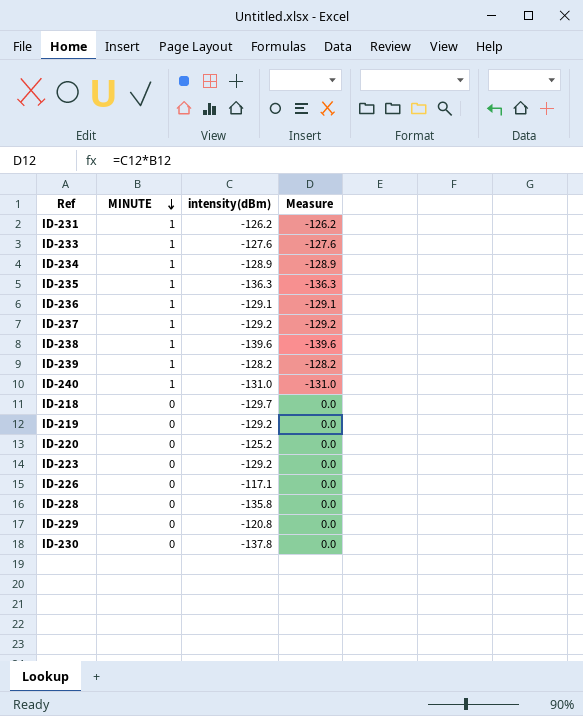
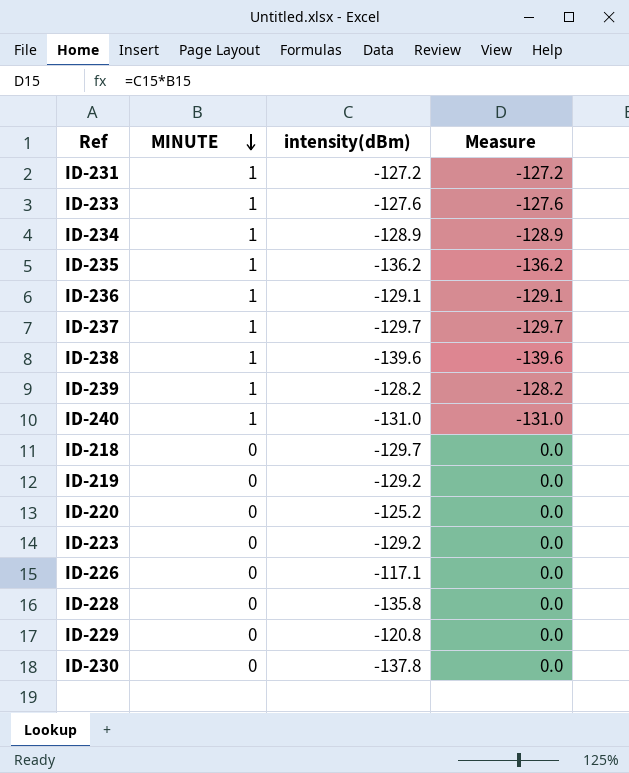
ID-231 | intensity(dBm): -126.2 -> -127.2
ID-231 | Measure: -126.2 -> -127.2
ID-235 | intensity(dBm): -136.3 -> -136.2
ID-235 | Measure: -136.3 -> -136.2
ID-237 | intensity(dBm): -129.2 -> -129.7
ID-237 | Measure: -129.2 -> -129.7

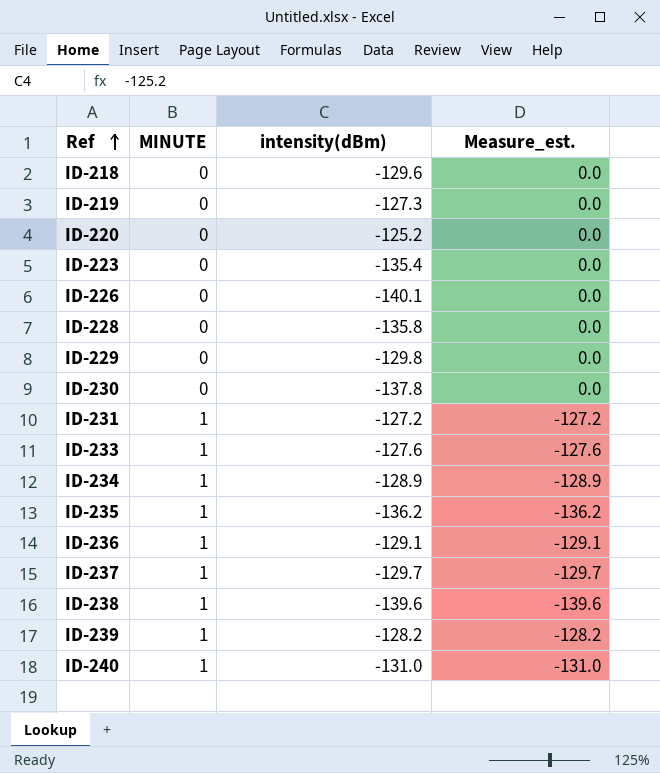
row order: MINUTE descending -> Ref ascending
column name: Measure -> Measure_est.
ID-218 | intensity(dBm): -129.7 -> -129.6
ID-219 | intensity(dBm): -129.2 -> -127.3
ID-223 | intensity(dBm): -129.2 -> -135.4
ID-226 | intensity(dBm): -117.1 -> -140.1
ID-229 | intensity(dBm): -120.8 -> -129.8

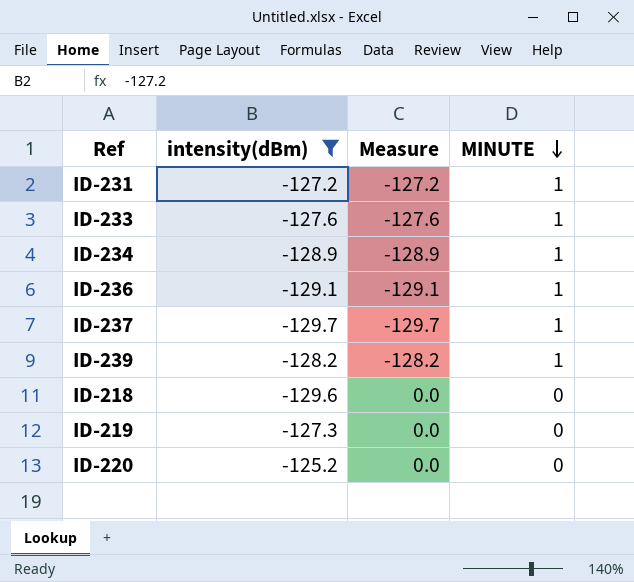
filter: none -> intensity(dBm) >= -129.7
row order: Ref ascending -> MINUTE descending
column name: Measure_est. -> Measure
column MINUTE | position: 2 -> 4

